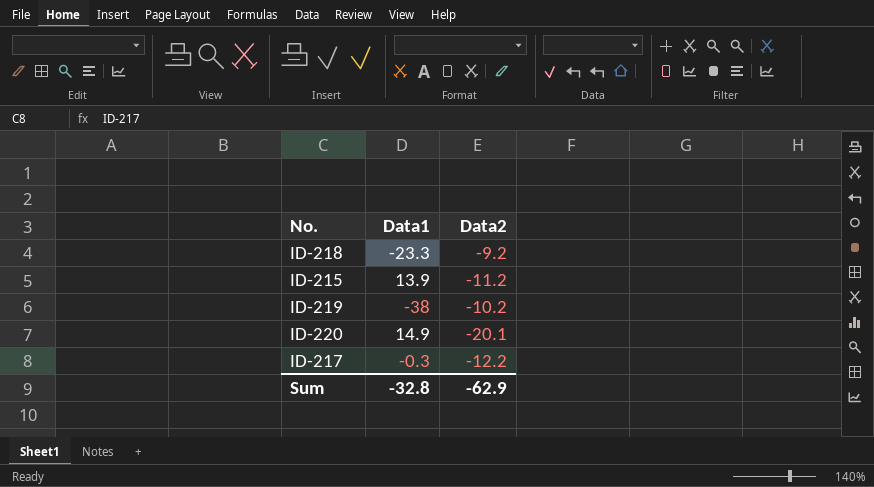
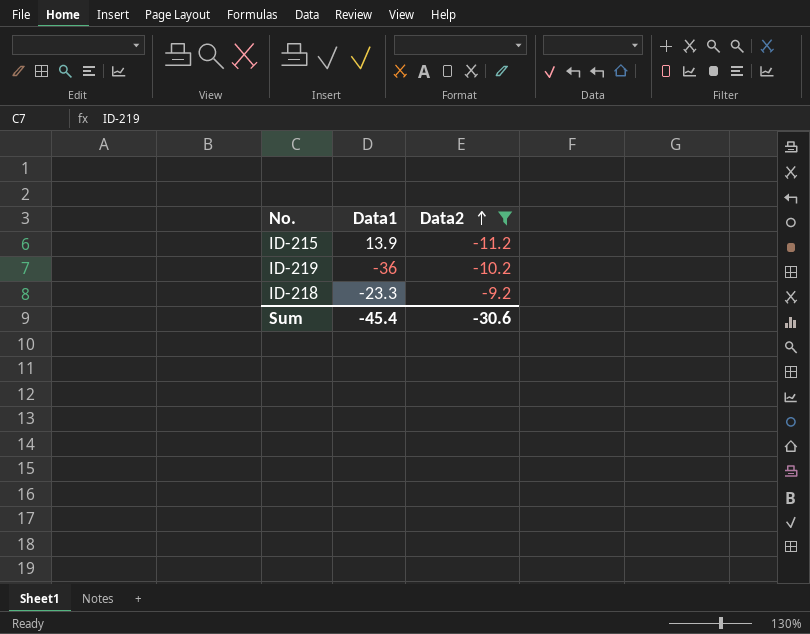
filter: none -> Data2 >= -11.2
row order: none -> Data2 ascending
ID-219 | Data1: -38 -> -36
Sum | Data1: -32.8 -> -45.4
Sum | Data2: -62.9 -> -30.6

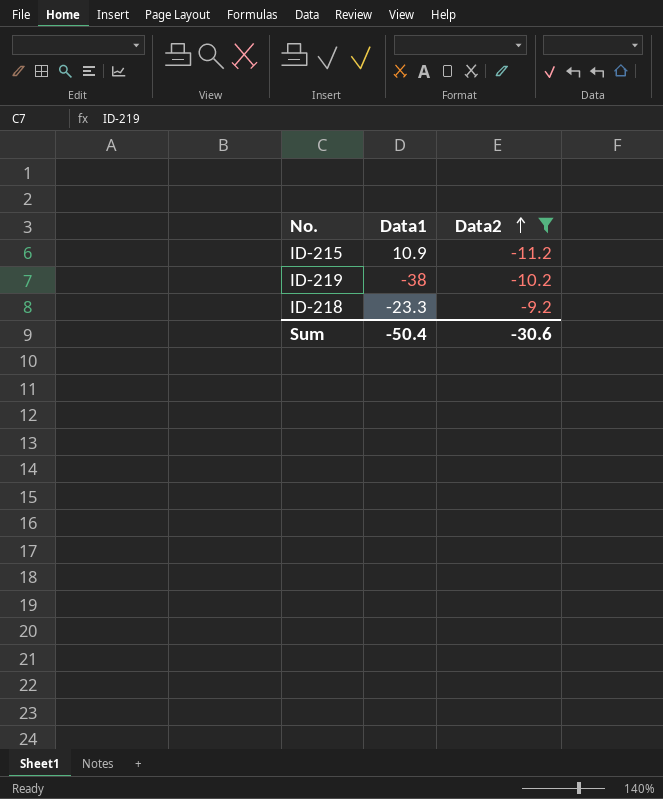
ID-215 | Data1: 13.9 -> 10.9
ID-219 | Data1: -36 -> -38
Sum | Data1: -45.4 -> -50.4

